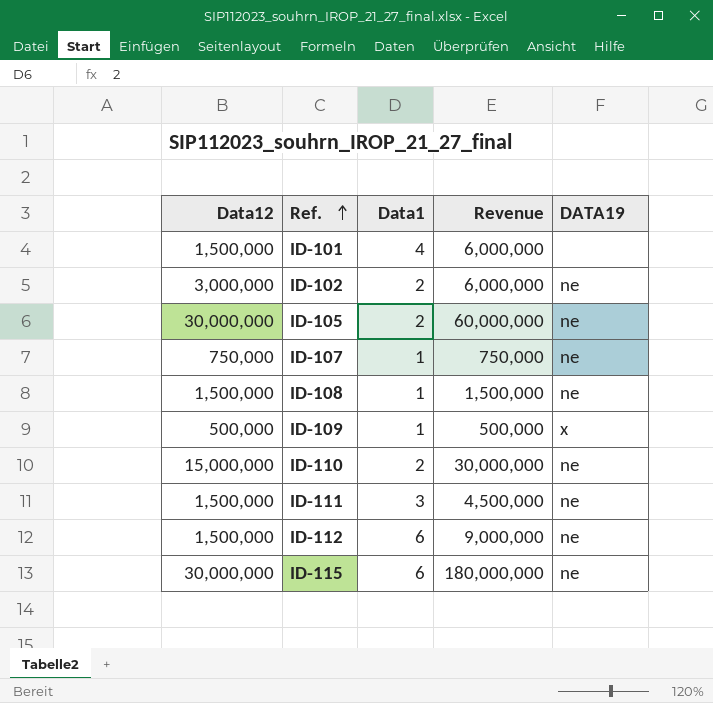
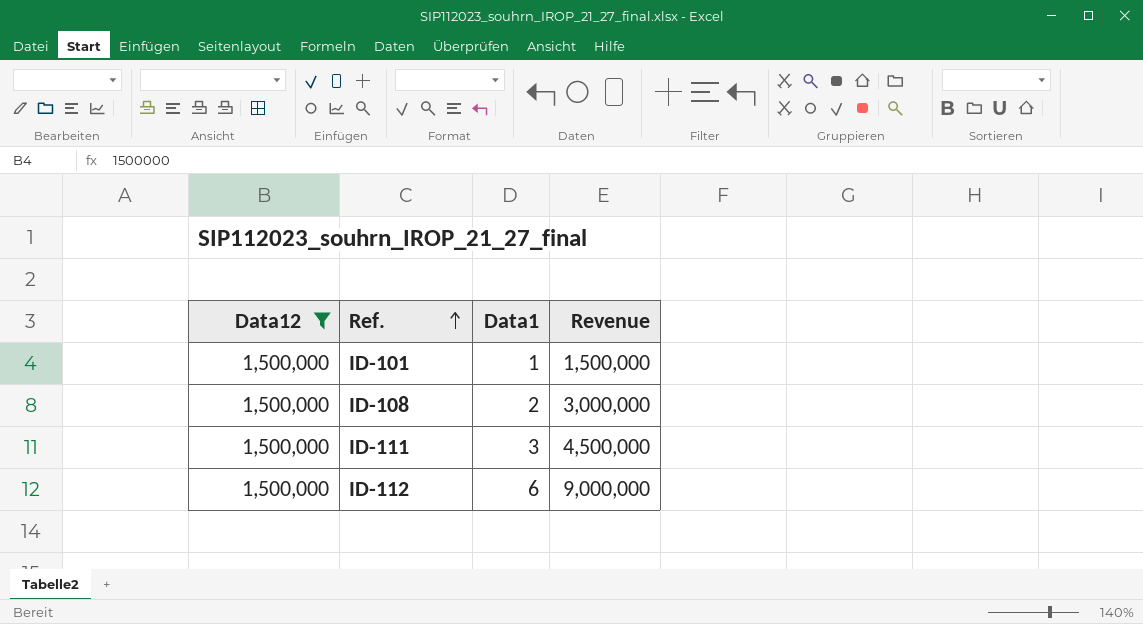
filter: none -> Data12 = 1,500,000
column DATA19 | position: 5 -> none
ID-101 | Data1: 4 -> 1
ID-101 | Revenue: 6,000,000 -> 1,500,000
ID-108 | Data1: 1 -> 2
ID-108 | Revenue: 1,500,000 -> 3,000,000

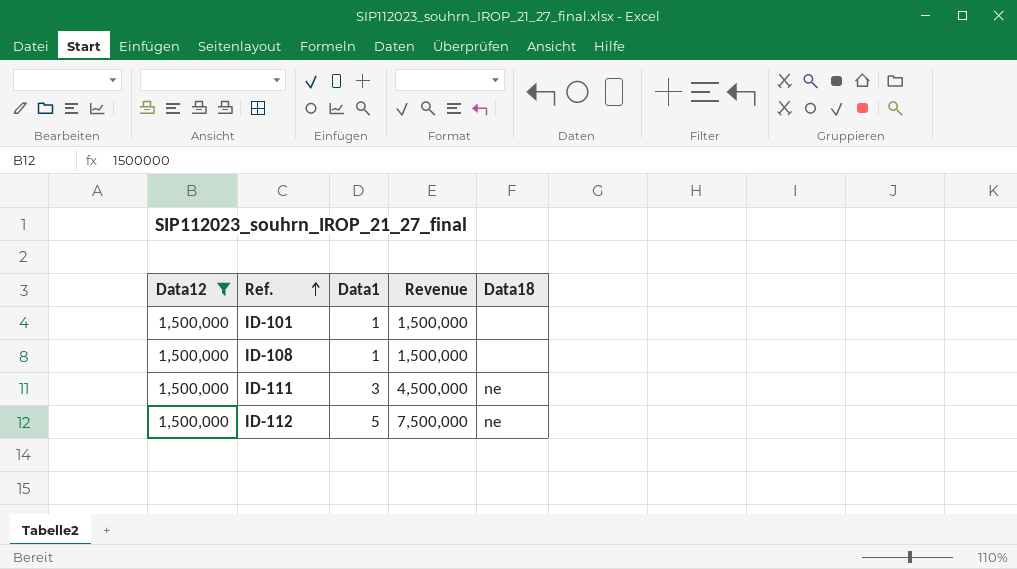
column Data18 | position: none -> 5
ID-108 | Data1: 2 -> 1
ID-108 | Revenue: 3,000,000 -> 1,500,000
ID-112 | Data1: 6 -> 5
ID-112 | Revenue: 9,000,000 -> 7,500,000

